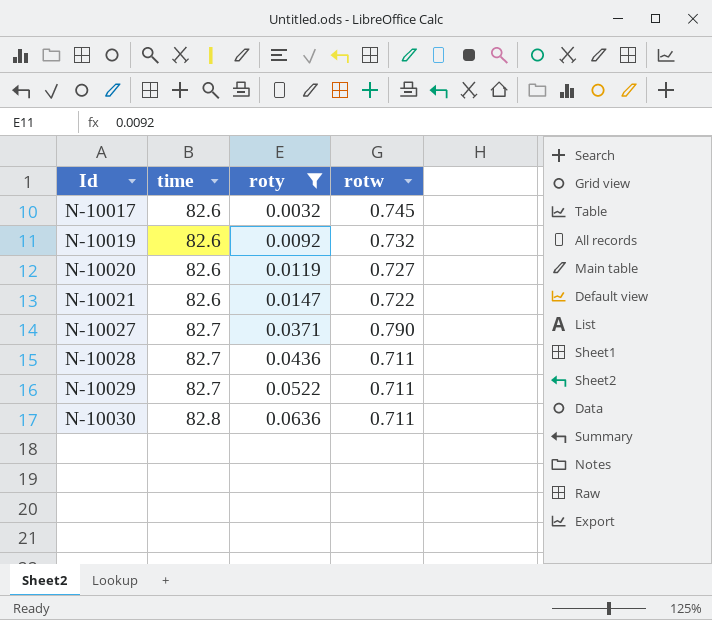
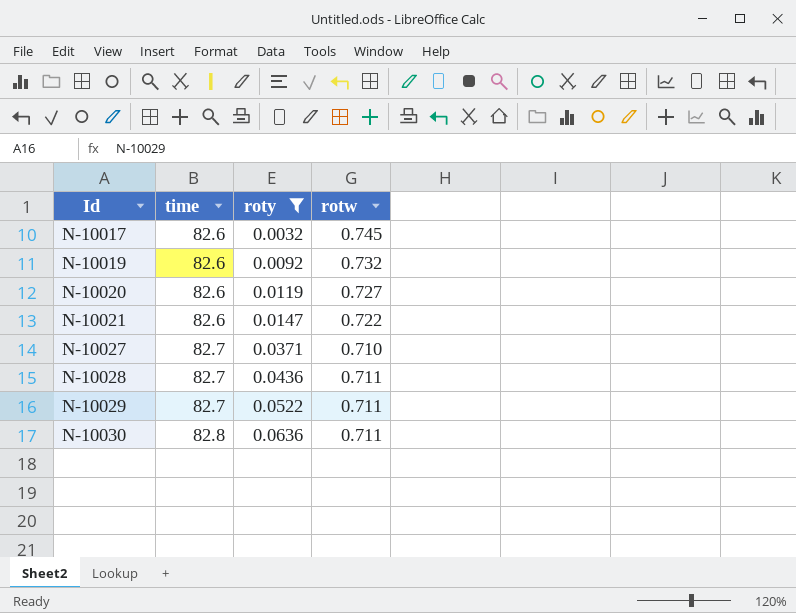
N-10027 | rotw: 0.790 -> 0.710

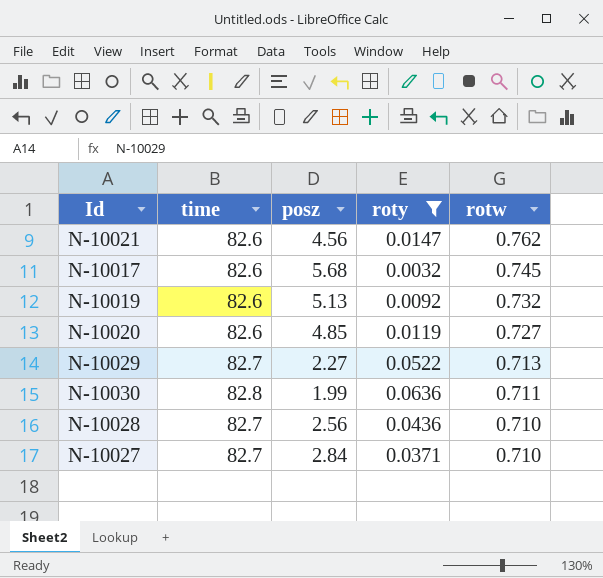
row order: Id ascending -> rotw descending
column posz | position: none -> 3
N-10021 | rotw: 0.722 -> 0.762
N-10029 | rotw: 0.711 -> 0.713
N-10028 | rotw: 0.711 -> 0.710

